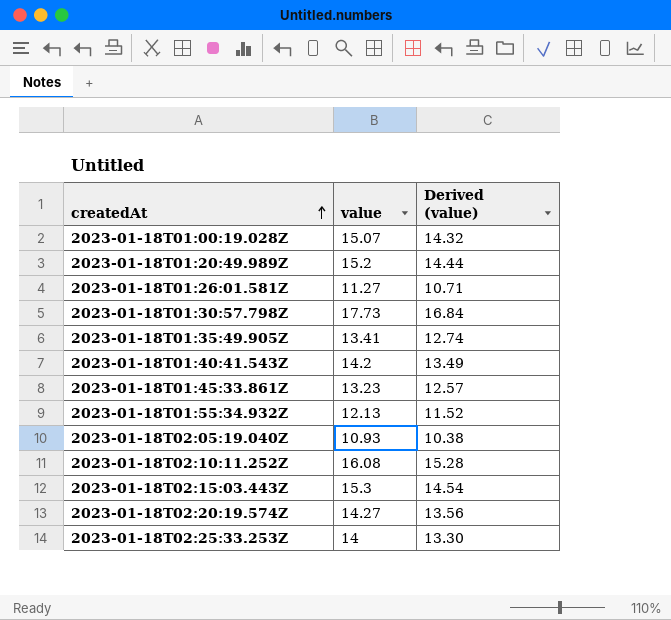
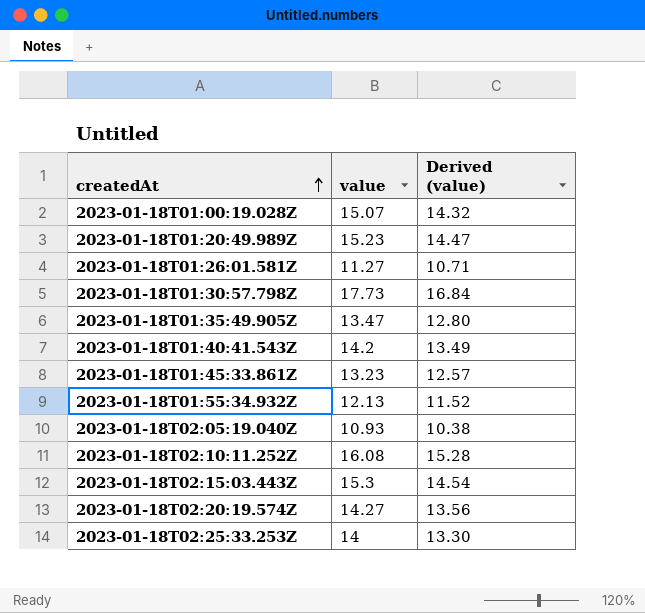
2023-01-18T01:20:49.989Z | value: 15.2 -> 15.23
2023-01-18T01:20:49.989Z | Derived (value): 14.44 -> 14.47
2023-01-18T01:35:49.905Z | value: 13.41 -> 13.47
2023-01-18T01:35:49.905Z | Derived (value): 12.74 -> 12.80

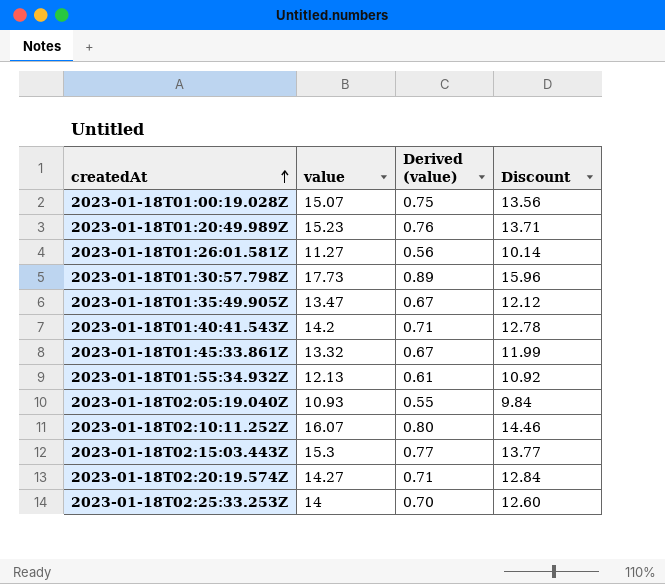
column Derived (value) | formula: [value] * 0.95 -> [value] * 0.05
column Discount | formula: none -> [value] * 0.9
2023-01-18T01:45:33.861Z | value: 13.23 -> 13.32
2023-01-18T02:10:11.252Z | value: 16.08 -> 16.07

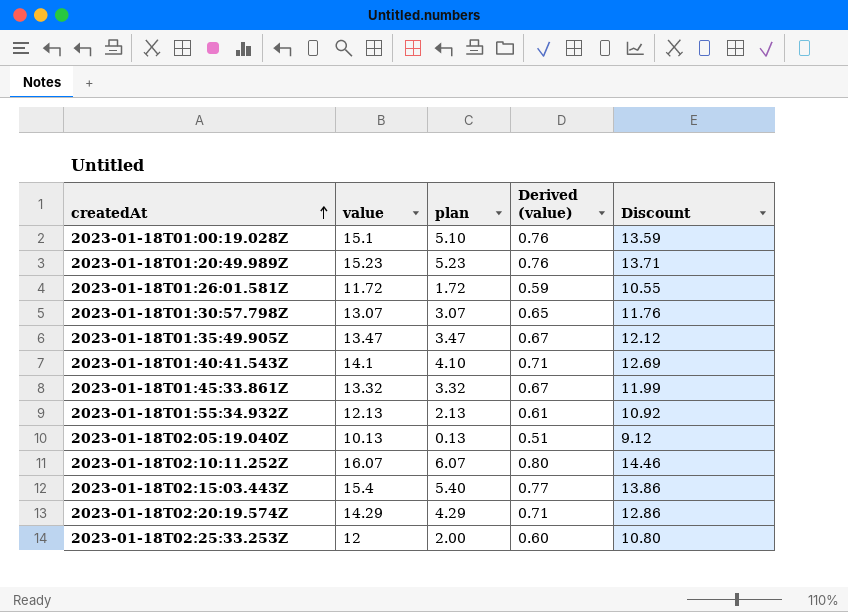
column plan | formula: none -> [value] - 10
2023-01-18T01:00:19.028Z | value: 15.07 -> 15.1
2023-01-18T01:00:19.028Z | Derived (value): 0.75 -> 0.76
2023-01-18T01:00:19.028Z | Discount: 13.56 -> 13.59
2023-01-18T01:26:01.581Z | value: 11.27 -> 11.72
2023-01-18T01:26:01.581Z | Derived (value): 0.56 -> 0.59
2023-01-18T01:26:01.581Z | Discount: 10.14 -> 10.55
2023-01-18T01:30:57.798Z | value: 17.73 -> 13.07
2023-01-18T01:30:57.798Z | Derived (value): 0.89 -> 0.65
2023-01-18T01:30:57.798Z | Discount: 15.96 -> 11.76
2023-01-18T01:40:41.543Z | value: 14.2 -> 14.1
2023-01-18T01:40:41.543Z | Discount: 12.78 -> 12.69
2023-01-18T02:05:19.040Z | value: 10.93 -> 10.13
2023-01-18T02:05:19.040Z | Derived (value): 0.55 -> 0.51
2023-01-18T02:05:19.040Z | Discount: 9.84 -> 9.12
2023-01-18T02:15:03.443Z | value: 15.3 -> 15.4
2023-01-18T02:15:03.443Z | Discount: 13.77 -> 13.86
2023-01-18T02:20:19.574Z | value: 14.27 -> 14.29
2023-01-18T02:20:19.574Z | Discount: 12.84 -> 12.86
2023-01-18T02:25:33.253Z | value: 14 -> 12
2023-01-18T02:25:33.253Z | Derived (value): 0.70 -> 0.60
2023-01-18T02:25:33.253Z | Discount: 12.60 -> 10.80

